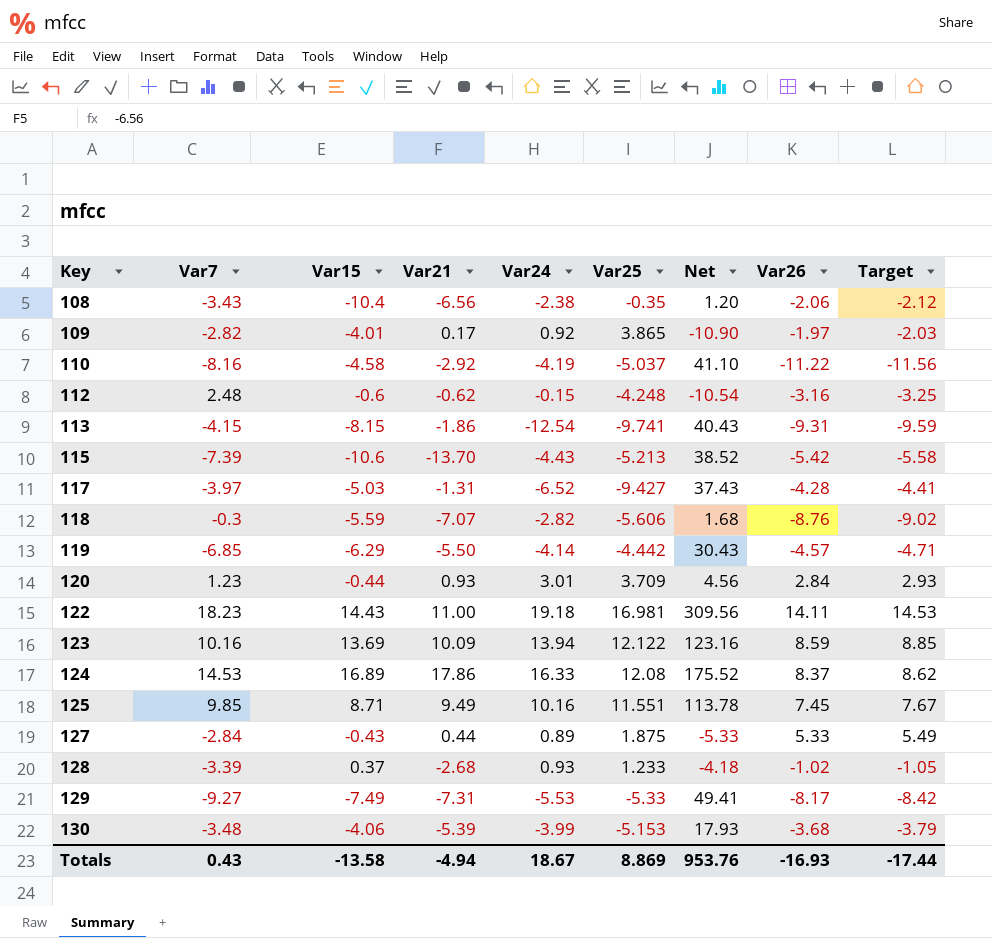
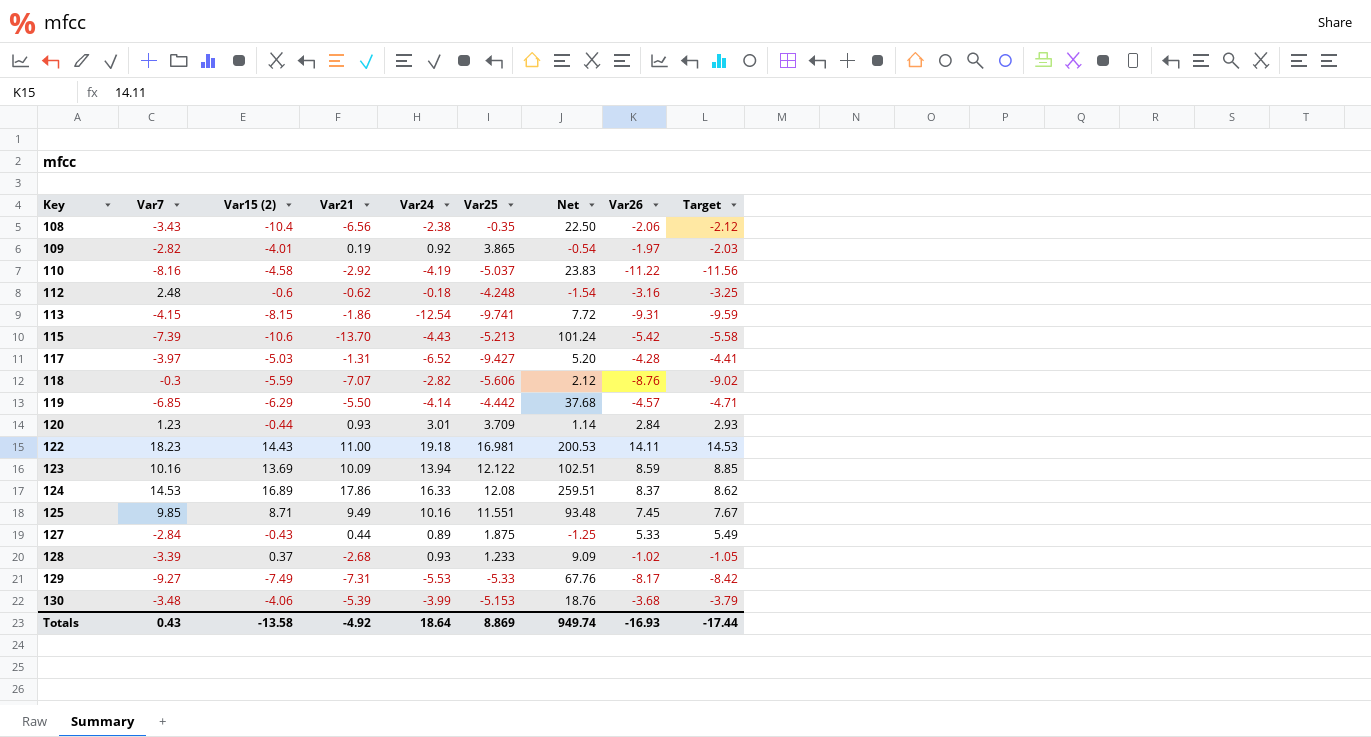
column name: Var15 -> Var15 (2)
column Net | formula: [Var7] * [Var25] -> [Var7] * [Var21]
109 | Var21: 0.17 -> 0.19
112 | Var24: -0.15 -> -0.18
Totals | Var21: -4.94 -> -4.92
Totals | Var24: 18.67 -> 18.64
Totals | Net: 953.76 -> 949.74

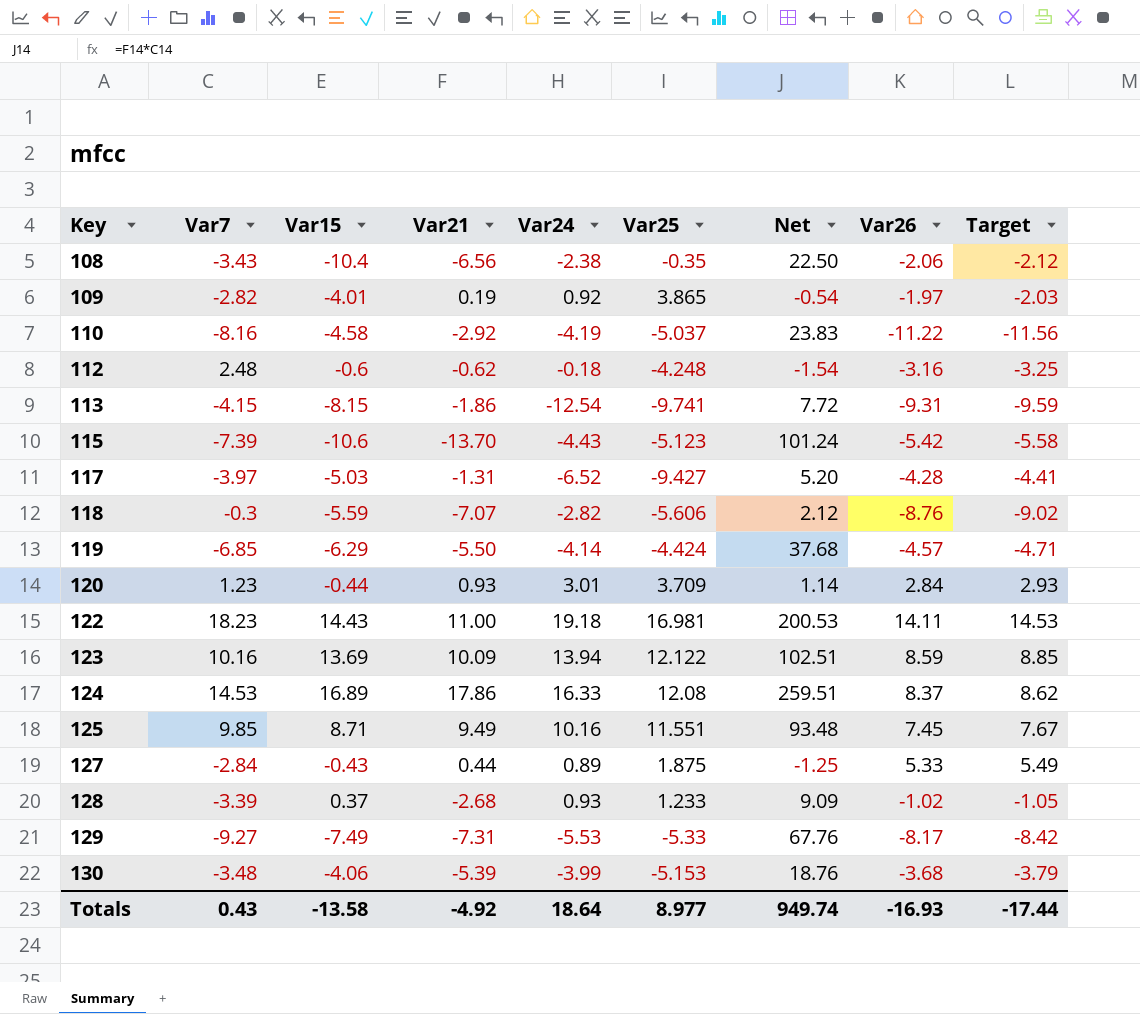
column name: Var15 (2) -> Var15
115 | Var25: -5.213 -> -5.123
119 | Var25: -4.442 -> -4.424
Totals | Var25: 8.869 -> 8.977

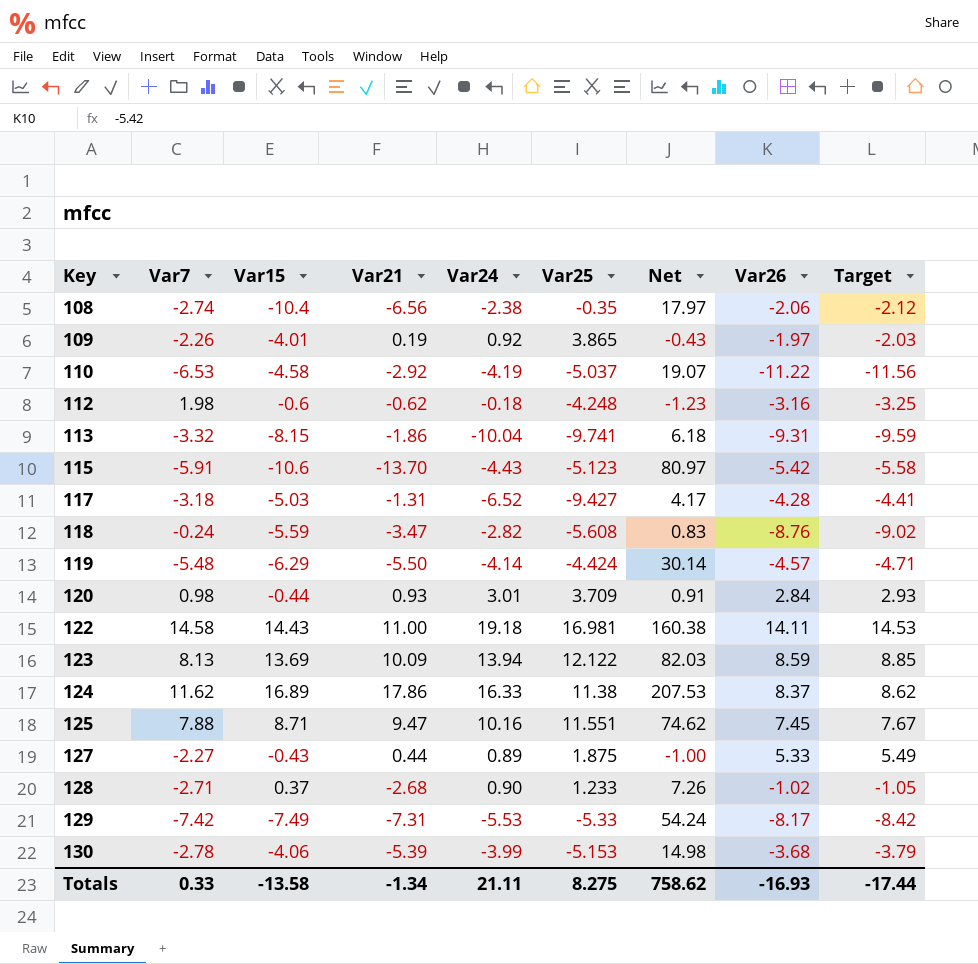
108 | Var7: -3.43 -> -2.74
108 | Net: 22.50 -> 17.97
109 | Var7: -2.82 -> -2.26
109 | Net: -0.54 -> -0.43
110 | Var7: -8.16 -> -6.53
110 | Net: 23.83 -> 19.07
112 | Var7: 2.48 -> 1.98
112 | Net: -1.54 -> -1.23
113 | Var7: -4.15 -> -3.32
113 | Var24: -12.54 -> -10.04
113 | Net: 7.72 -> 6.18
115 | Var7: -7.39 -> -5.91
115 | Net: 101.24 -> 80.97
117 | Var7: -3.97 -> -3.18
117 | Net: 5.20 -> 4.17
118 | Var7: -0.3 -> -0.24
118 | Var21: -7.07 -> -3.47
118 | Var25: -5.606 -> -5.608
118 | Net: 2.12 -> 0.83
119 | Var7: -6.85 -> -5.48
119 | Net: 37.68 -> 30.14
120 | Var7: 1.23 -> 0.98
120 | Net: 1.14 -> 0.91
122 | Var7: 18.23 -> 14.58
122 | Net: 200.53 -> 160.38
123 | Var7: 10.16 -> 8.13
123 | Net: 102.51 -> 82.03
124 | Var7: 14.53 -> 11.62
124 | Var25: 12.08 -> 11.38
124 | Net: 259.51 -> 207.53
125 | Var7: 9.85 -> 7.88
125 | Var21: 9.49 -> 9.47
125 | Net: 93.48 -> 74.62
127 | Var7: -2.84 -> -2.27
127 | Net: -1.25 -> -1.00
128 | Var7: -3.39 -> -2.71
128 | Var24: 0.93 -> 0.90
128 | Net: 9.09 -> 7.26
129 | Var7: -9.27 -> -7.42
129 | Net: 67.76 -> 54.24
130 | Var7: -3.48 -> -2.78
130 | Net: 18.76 -> 14.98
Totals | Var7: 0.43 -> 0.33
Totals | Var21: -4.92 -> -1.34
Totals | Var24: 18.64 -> 21.11
Totals | Var25: 8.977 -> 8.275
Totals | Net: 949.74 -> 758.62

